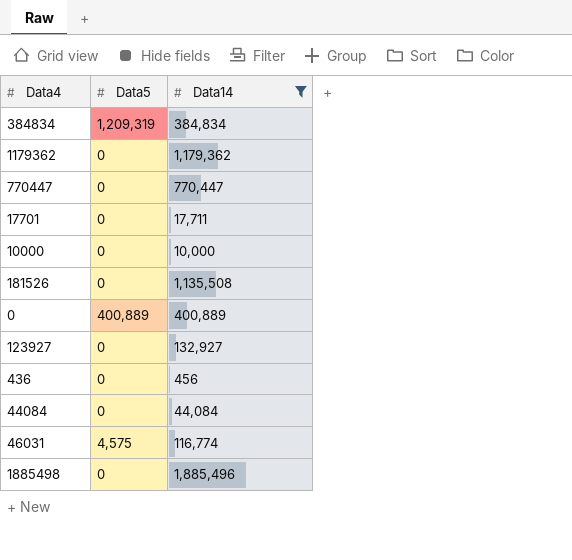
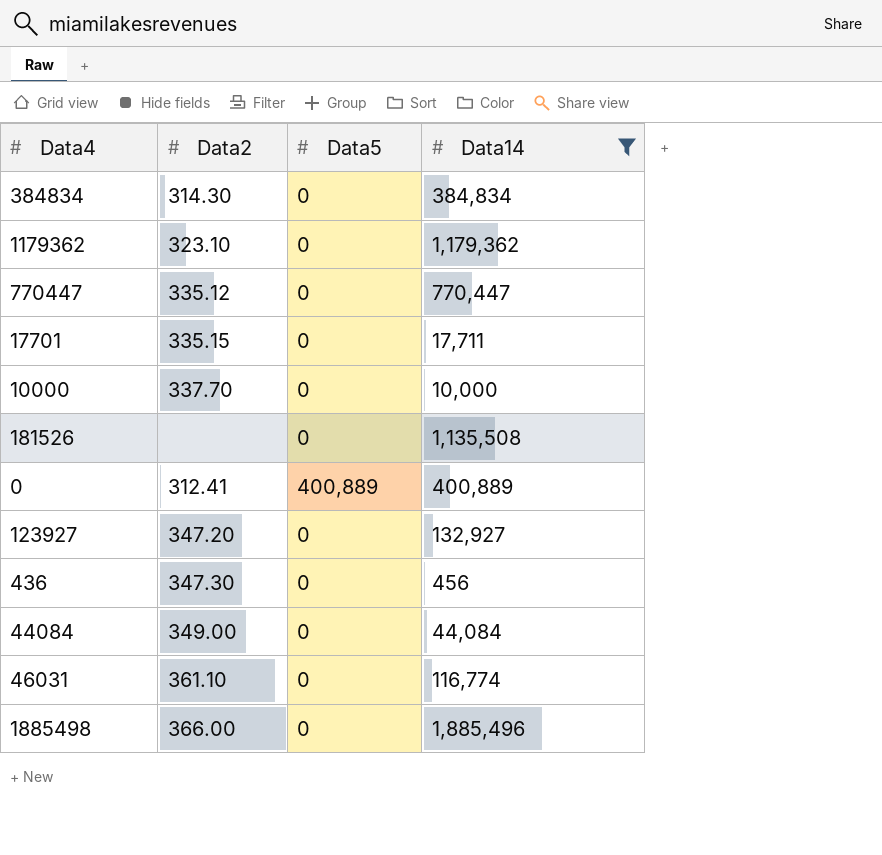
column Data2 | position: none -> 2
384834 | Data5: 1,209,319 -> 0
46031 | Data5: 4,575 -> 0

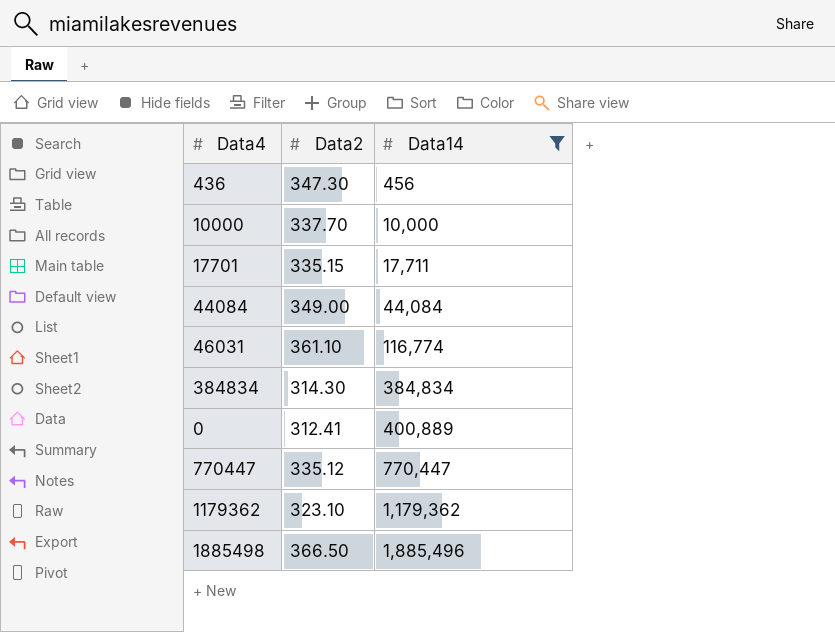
row order: none -> Data14 ascending
column Data5 | position: 3 -> none
row 181526: none | 0 | 1,135,508 -> none
row 123927: 347.20 | 0 | 132,927 -> none
1885498 | Data2: 366.00 -> 366.50

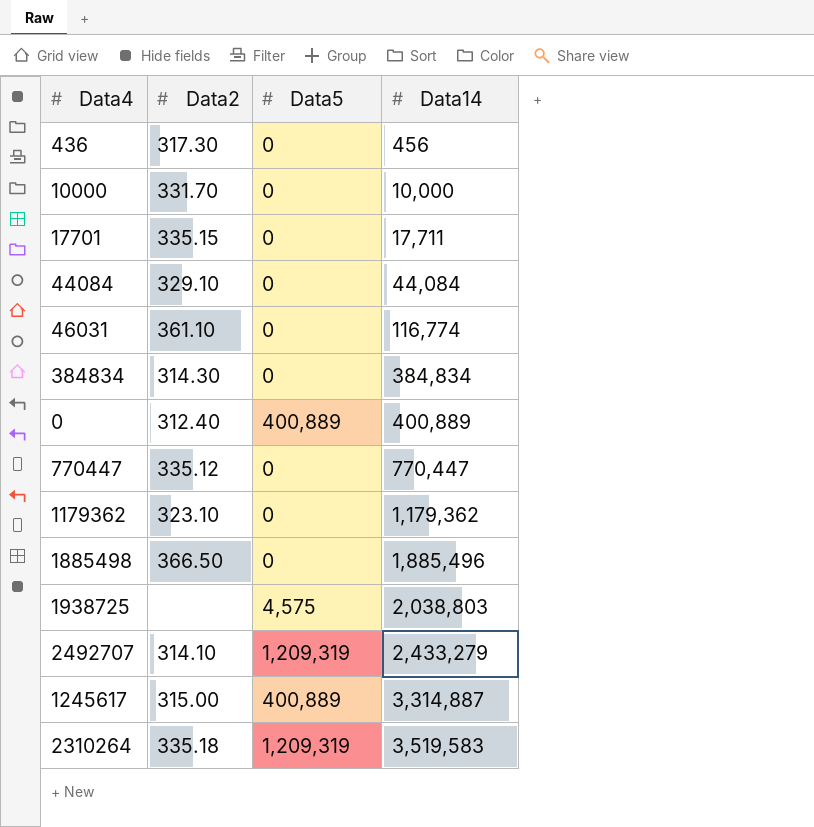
filter: Data14 <= 1,885,496 -> none
column Data5 | position: none -> 3
436 | Data2: 347.30 -> 317.30
10000 | Data2: 337.70 -> 331.70
44084 | Data2: 349.00 -> 329.10
0 | Data2: 312.41 -> 312.40

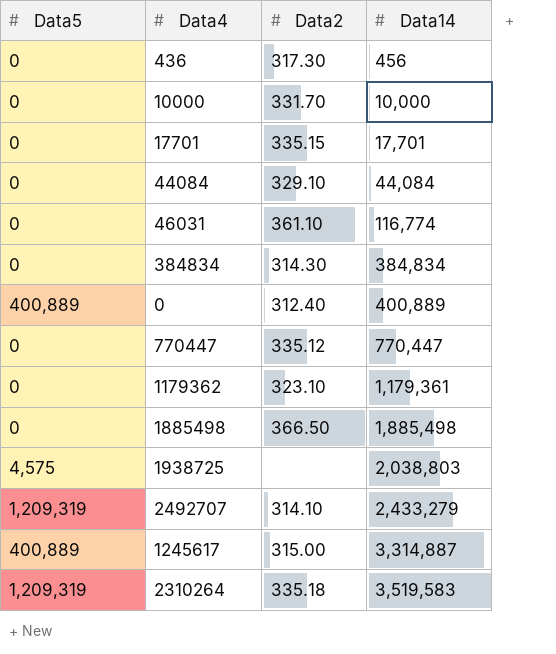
column Data5 | position: 3 -> 1
17701 | Data14: 17,711 -> 17,701
1179362 | Data14: 1,179,362 -> 1,179,361
1885498 | Data14: 1,885,496 -> 1,885,498

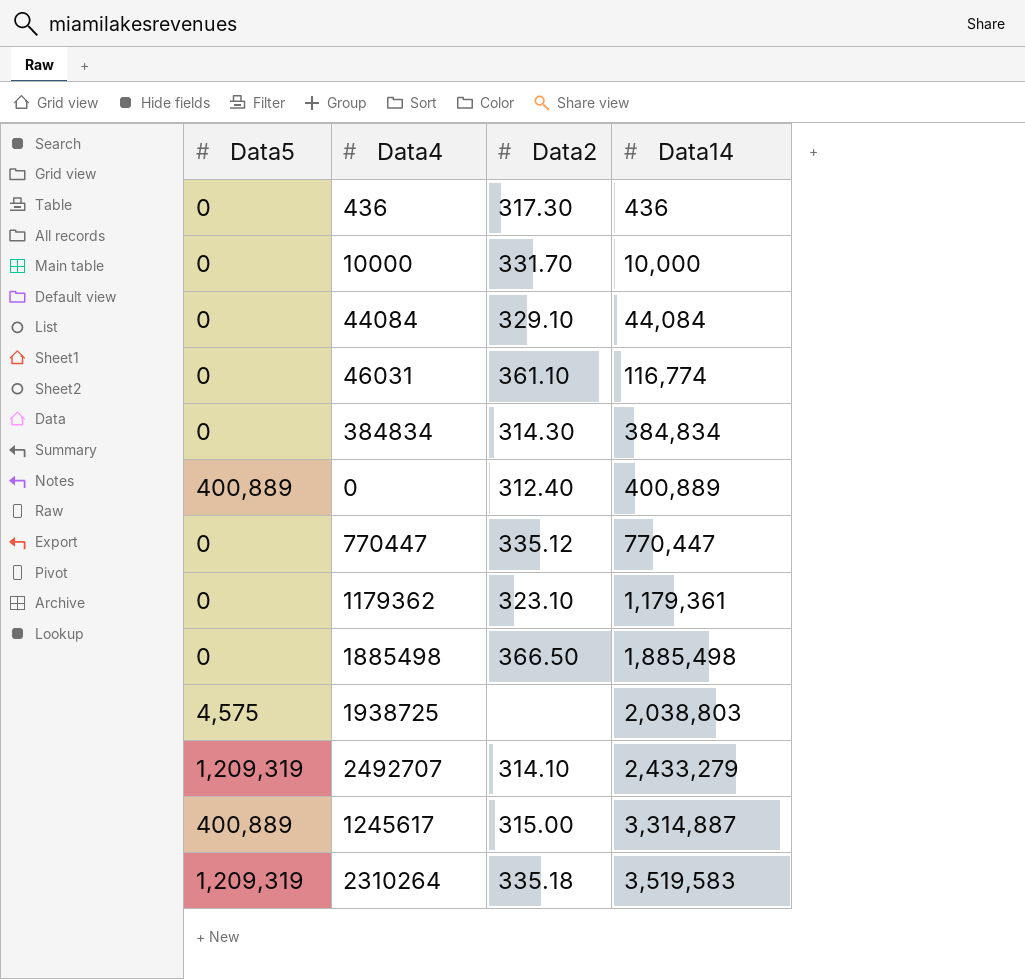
row 17701: 0 | 335.15 | 17,701 -> none
436 | Data14: 456 -> 436

